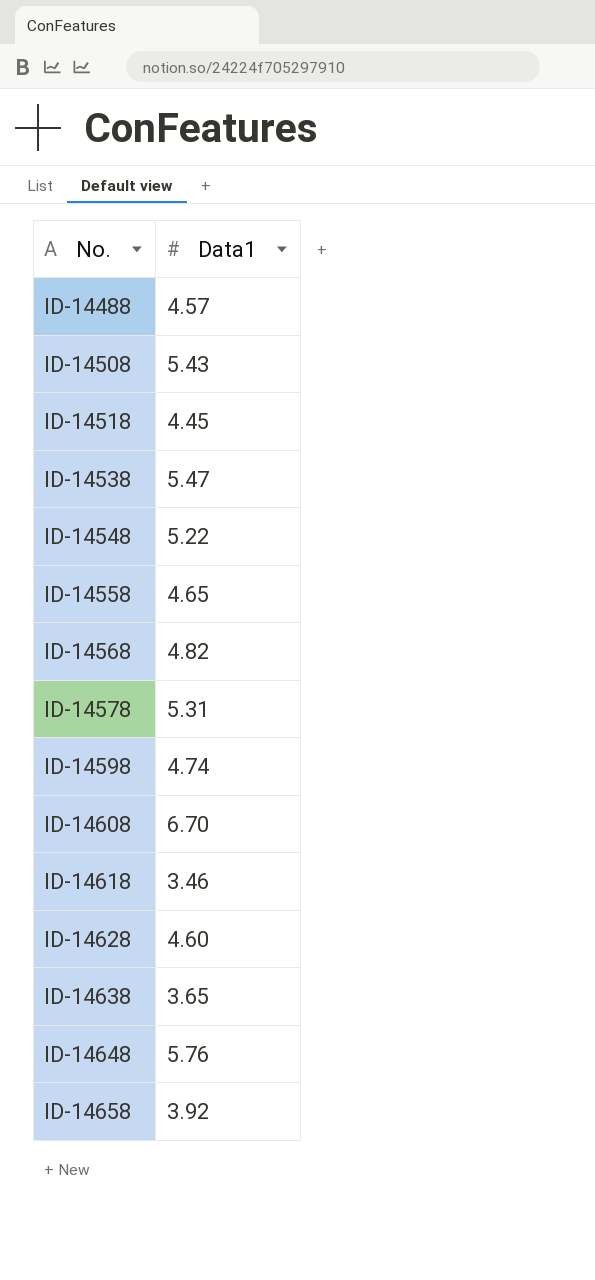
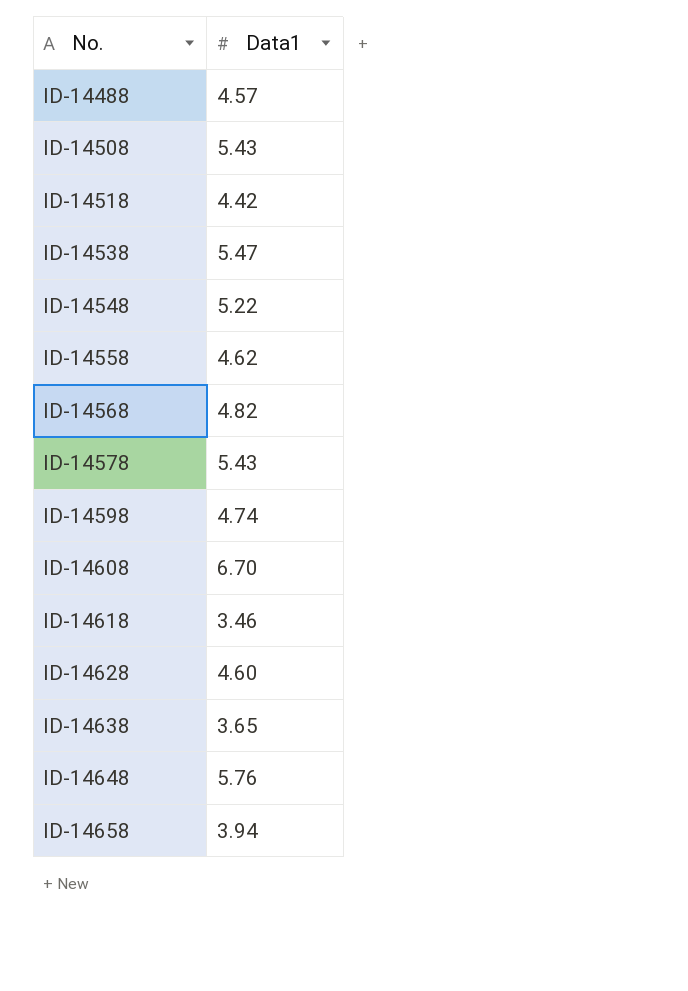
ID-14518 | Data1: 4.45 -> 4.42
ID-14558 | Data1: 4.65 -> 4.62
ID-14578 | Data1: 5.31 -> 5.43
ID-14658 | Data1: 3.92 -> 3.94

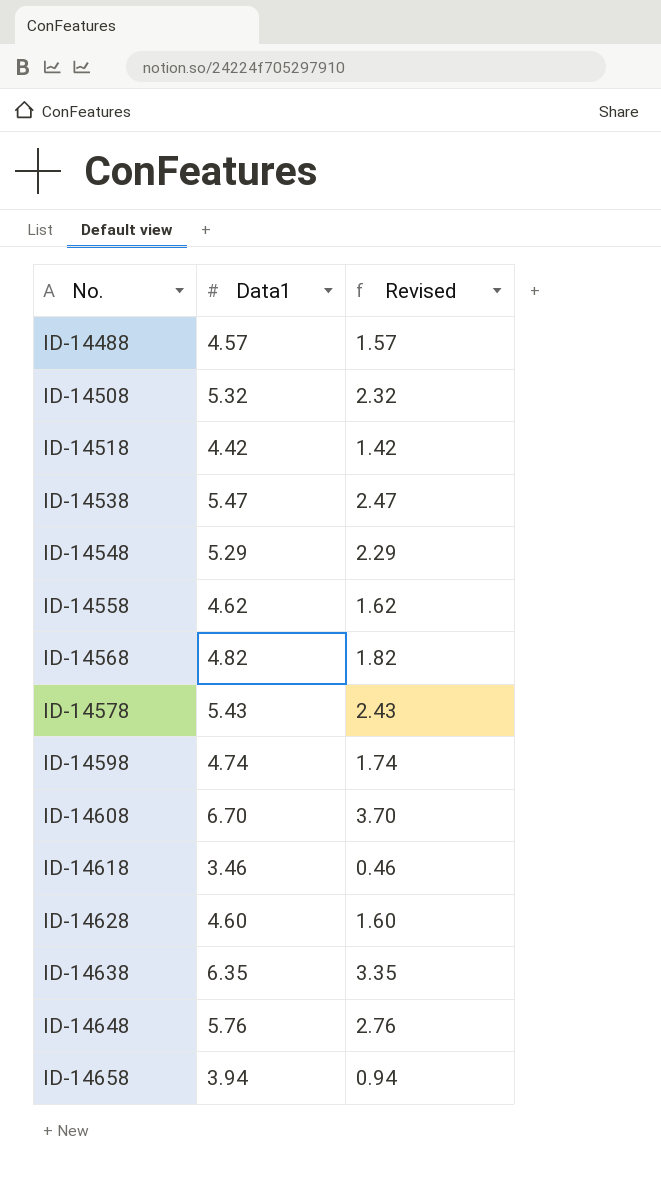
column Revised | formula: none -> [Data1] - 3
ID-14508 | Data1: 5.43 -> 5.32
ID-14548 | Data1: 5.22 -> 5.29
ID-14638 | Data1: 3.65 -> 6.35

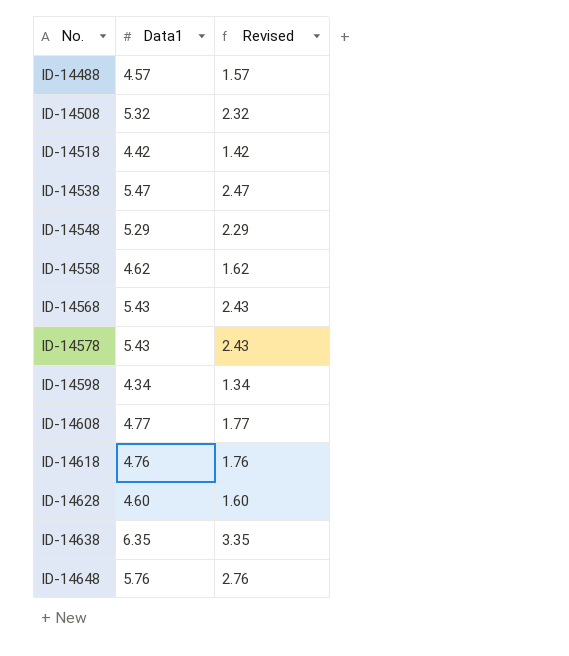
row ID-14658: 3.94 | 0.94 -> none
ID-14568 | Data1: 4.82 -> 5.43
ID-14568 | Revised: 1.82 -> 2.43
ID-14598 | Data1: 4.74 -> 4.34
ID-14598 | Revised: 1.74 -> 1.34
ID-14608 | Data1: 6.70 -> 4.77
ID-14608 | Revised: 3.70 -> 1.77
ID-14618 | Data1: 3.46 -> 4.76
ID-14618 | Revised: 0.46 -> 1.76

